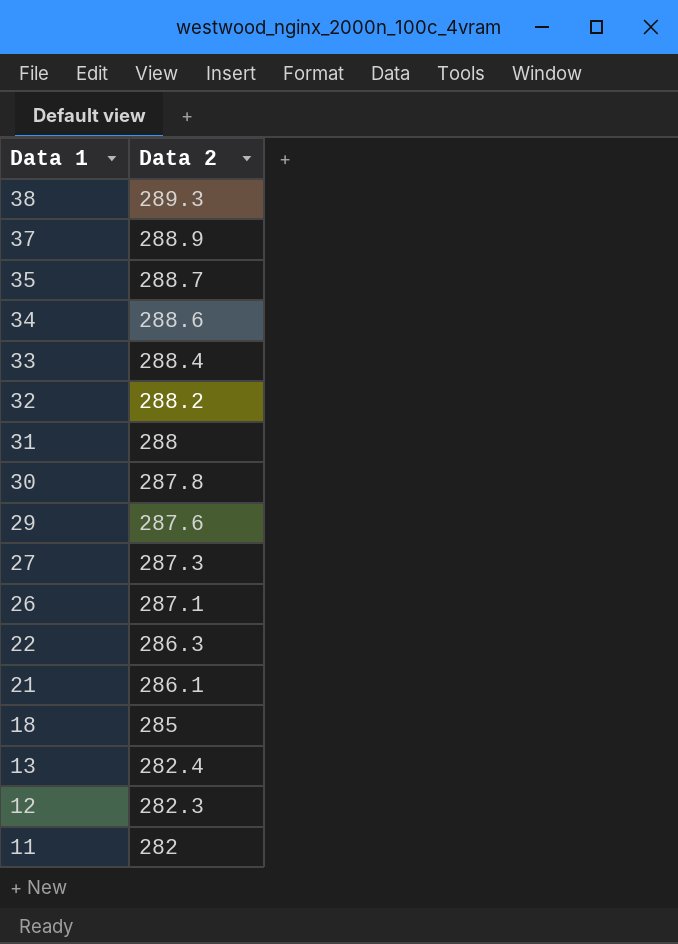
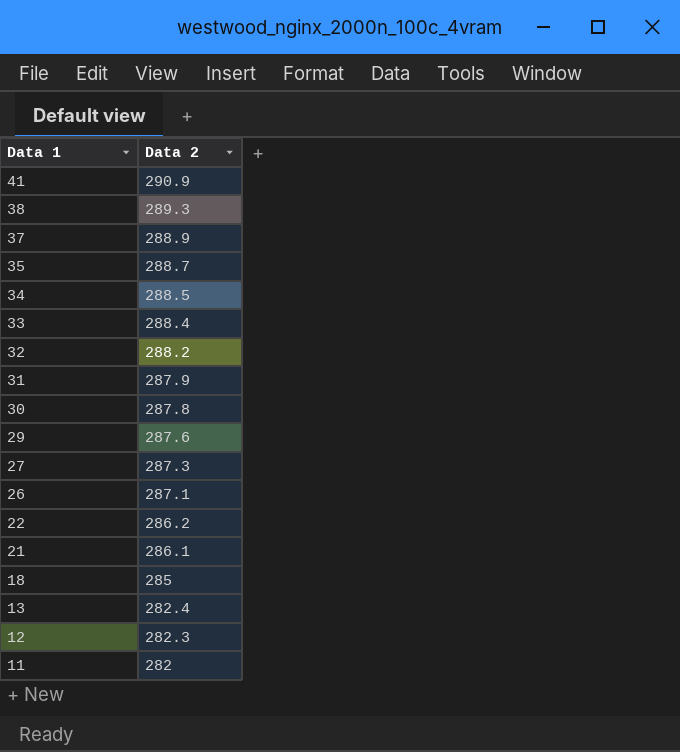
row 41: none -> 290.9
34 | Data 2: 288.6 -> 288.5
31 | Data 2: 288 -> 287.9
22 | Data 2: 286.3 -> 286.2

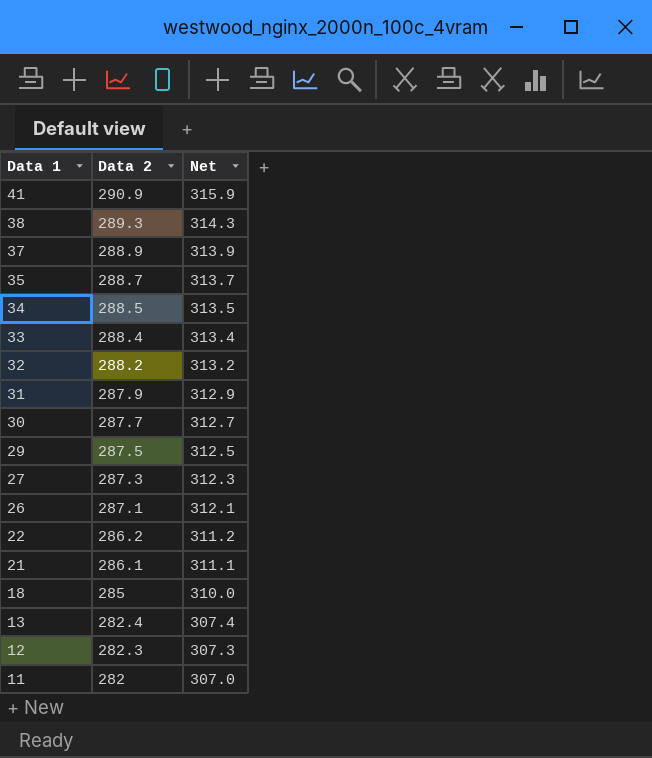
column Net | formula: none -> [Data 2] + 25
30 | Data 2: 287.8 -> 287.7
29 | Data 2: 287.6 -> 287.5

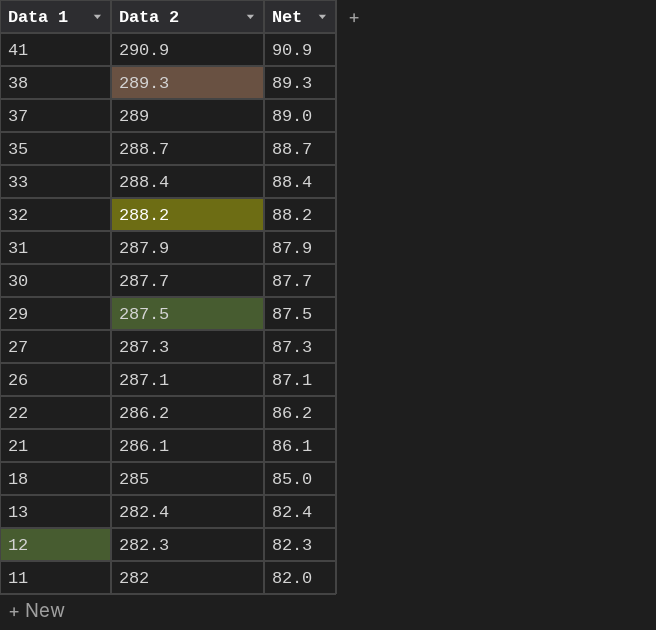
column Net | formula: [Data 2] + 25 -> [Data 2] - 200
row 34: 288.5 | 313.5 -> none
37 | Data 2: 288.9 -> 289

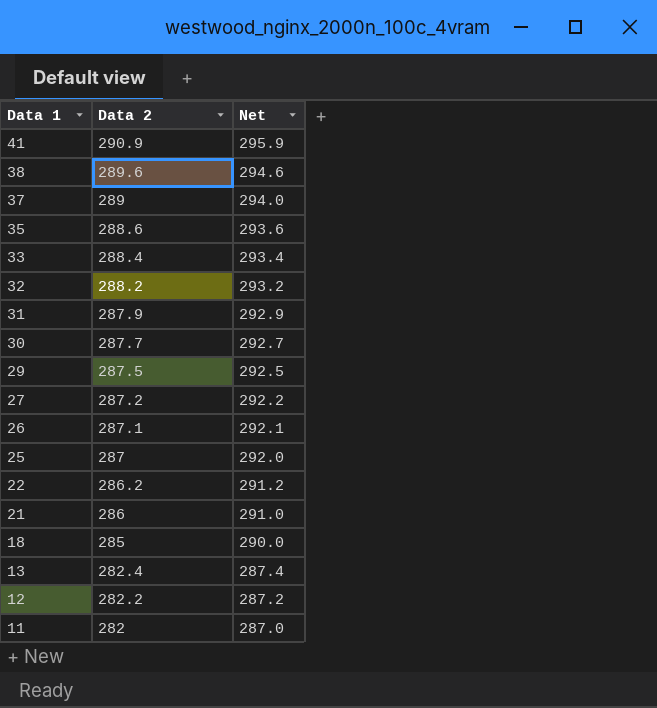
column Net | formula: [Data 2] - 200 -> [Data 2] + 5
38 | Data 2: 289.3 -> 289.6
35 | Data 2: 288.7 -> 288.6
27 | Data 2: 287.3 -> 287.2
row 25: none -> 287 | 292.0
21 | Data 2: 286.1 -> 286
12 | Data 2: 282.3 -> 282.2

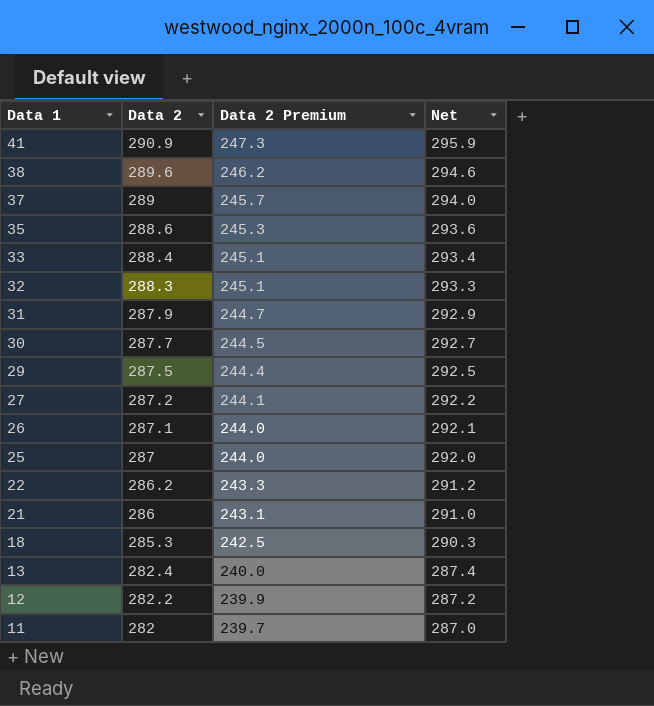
column Data 2 Premium | formula: none -> [Data 2] * 0.85
32 | Data 2: 288.2 -> 288.3
32 | Net: 293.2 -> 293.3
18 | Data 2: 285 -> 285.3
18 | Net: 290.0 -> 290.3

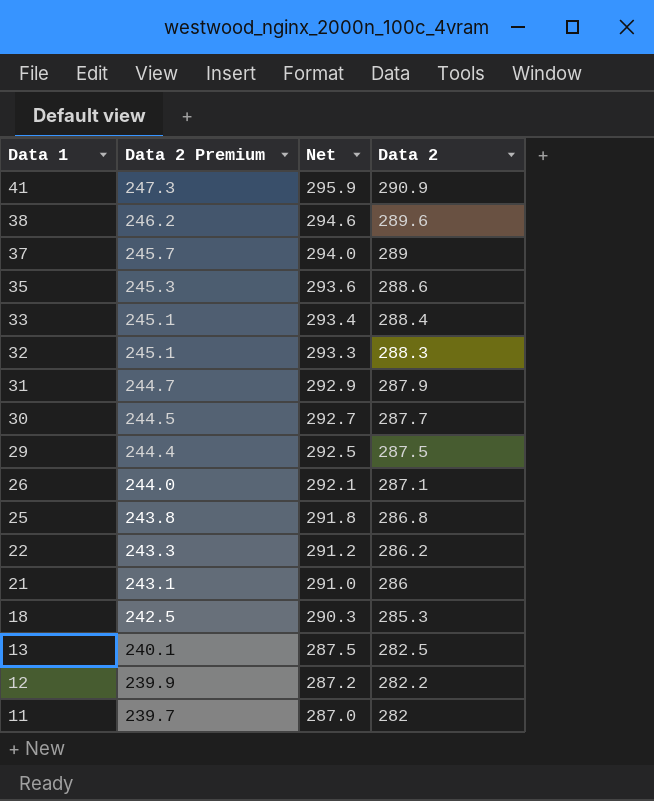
column Data 2 | position: 2 -> 4
row 27: 287.2 | 244.1 | 292.2 -> none
25 | Data 2 Premium: 244.0 -> 243.8
25 | Net: 292.0 -> 291.8
25 | Data 2: 287 -> 286.8
13 | Data 2 Premium: 240.0 -> 240.1
13 | Net: 287.4 -> 287.5
13 | Data 2: 282.4 -> 282.5

